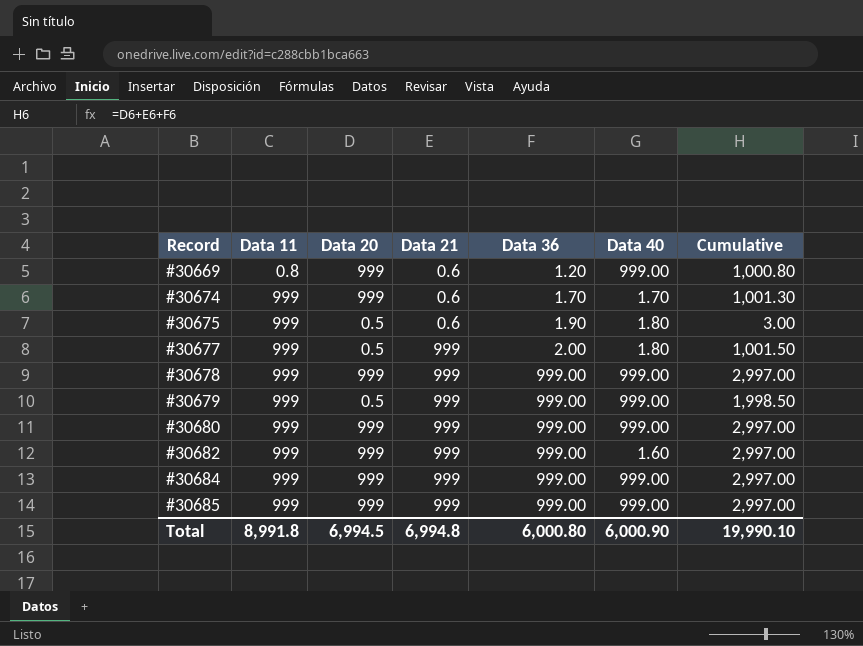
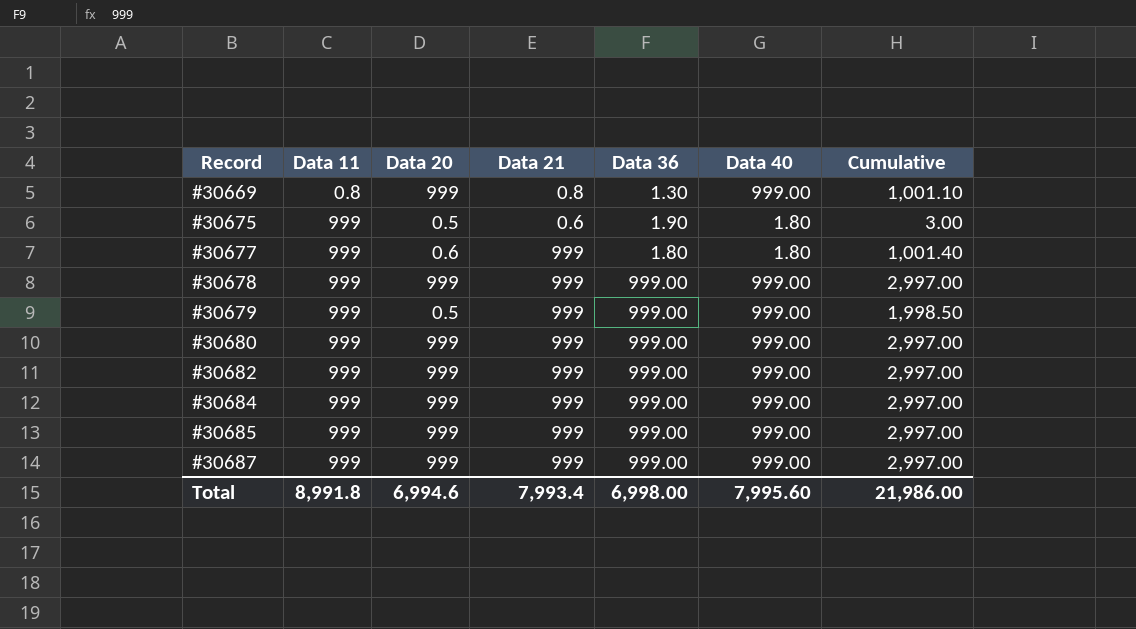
row #30674: 999 | 999 | 0.6 | 1.70 | 1.70 | 1,001.30 -> none
#30669 | Data 21: 0.6 -> 0.8
#30669 | Data 36: 1.20 -> 1.30
#30669 | Cumulative: 1,000.80 -> 1,001.10
#30677 | Data 20: 0.5 -> 0.6
#30677 | Data 36: 2.00 -> 1.80
#30677 | Cumulative: 1,001.50 -> 1,001.40
#30682 | Data 40: 1.60 -> 999.00
row #30687: none -> 999 | 999 | 999 | 999.00 | 999.00 | 2,997.00
Total | Data 20: 6,994.5 -> 6,994.6
Total | Data 21: 6,994.8 -> 7,993.4
Total | Data 36: 6,000.80 -> 6,998.00
Total | Data 40: 6,000.90 -> 7,995.60
Total | Cumulative: 19,990.10 -> 21,986.00

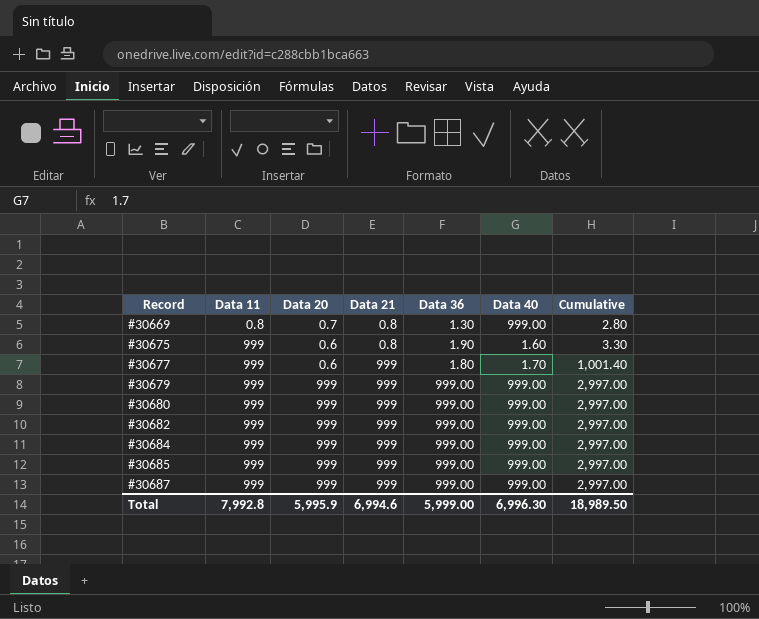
row #30678: 999 | 999 | 999 | 999.00 | 999.00 | 2,997.00 -> none
#30669 | Data 20: 999 -> 0.7
#30669 | Cumulative: 1,001.10 -> 2.80
#30675 | Data 20: 0.5 -> 0.6
#30675 | Data 21: 0.6 -> 0.8
#30675 | Data 40: 1.80 -> 1.60
#30675 | Cumulative: 3.00 -> 3.30
#30677 | Data 40: 1.80 -> 1.70
#30679 | Data 20: 0.5 -> 999
#30679 | Cumulative: 1,998.50 -> 2,997.00
Total | Data 11: 8,991.8 -> 7,992.8
Total | Data 20: 6,994.6 -> 5,995.9
Total | Data 21: 7,993.4 -> 6,994.6
Total | Data 36: 6,998.00 -> 5,999.00
Total | Data 40: 7,995.60 -> 6,996.30
Total | Cumulative: 21,986.00 -> 18,989.50

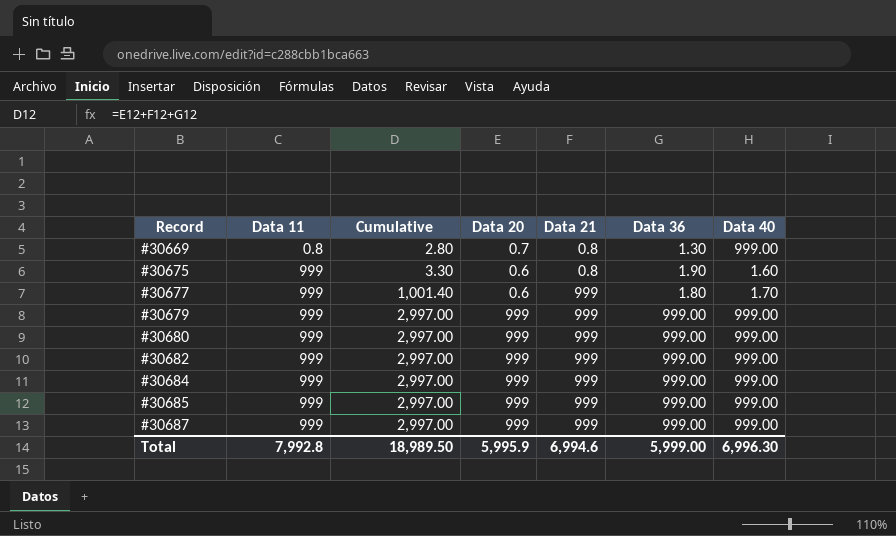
column Cumulative | position: 7 -> 3

